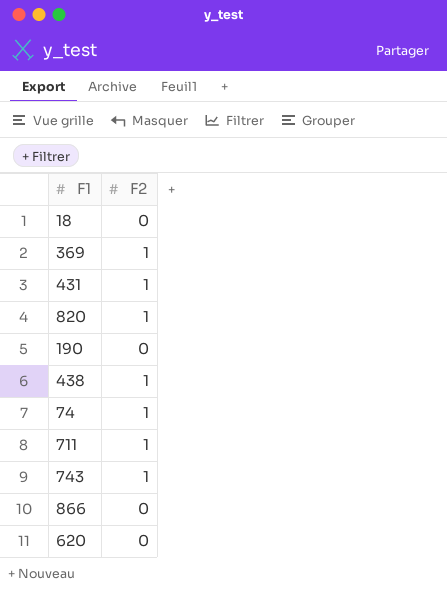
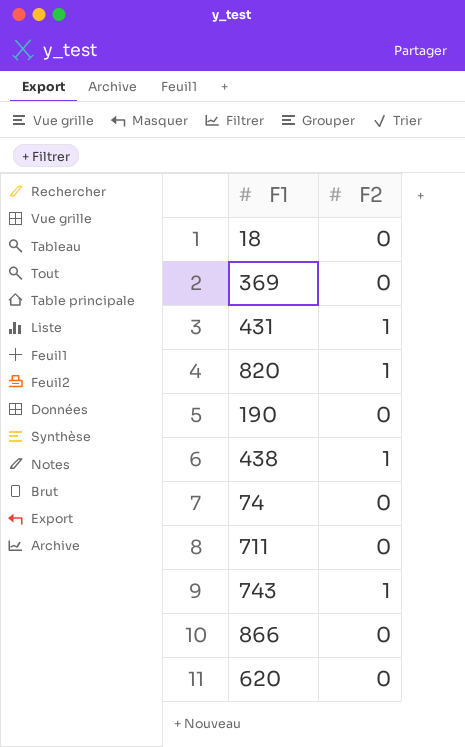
369 | F2: 1 -> 0
74 | F2: 1 -> 0
711 | F2: 1 -> 0

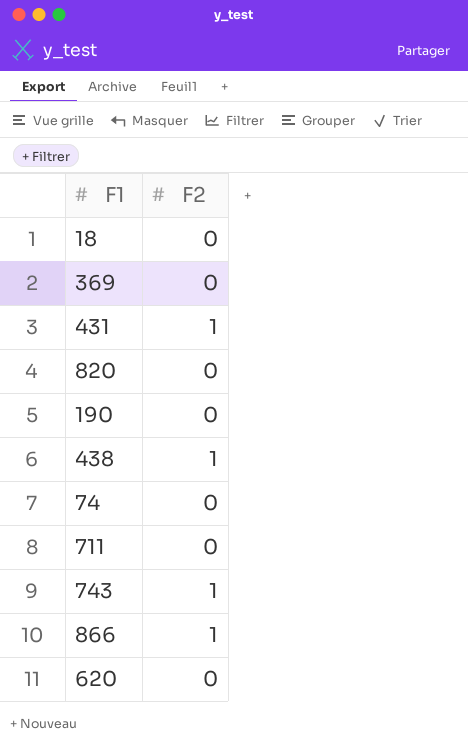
820 | F2: 1 -> 0
866 | F2: 0 -> 1

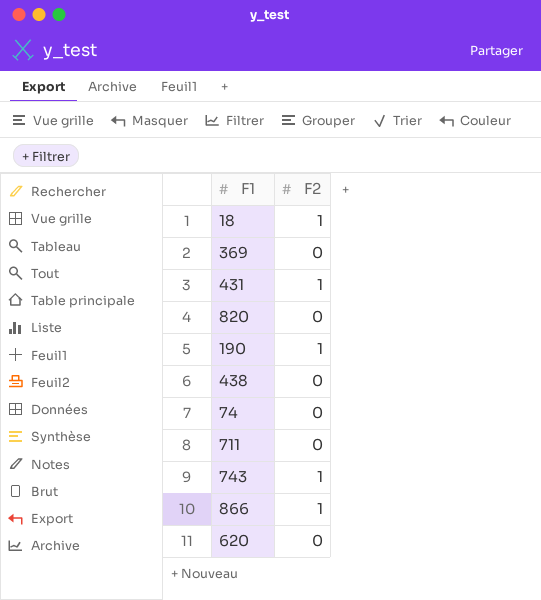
18 | F2: 0 -> 1
190 | F2: 0 -> 1
438 | F2: 1 -> 0

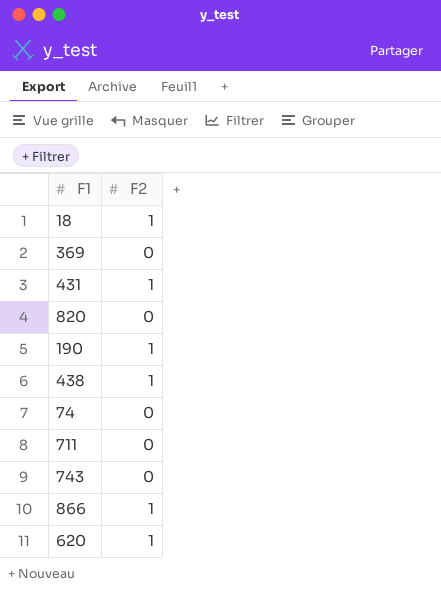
438 | F2: 0 -> 1
743 | F2: 1 -> 0
620 | F2: 0 -> 1

